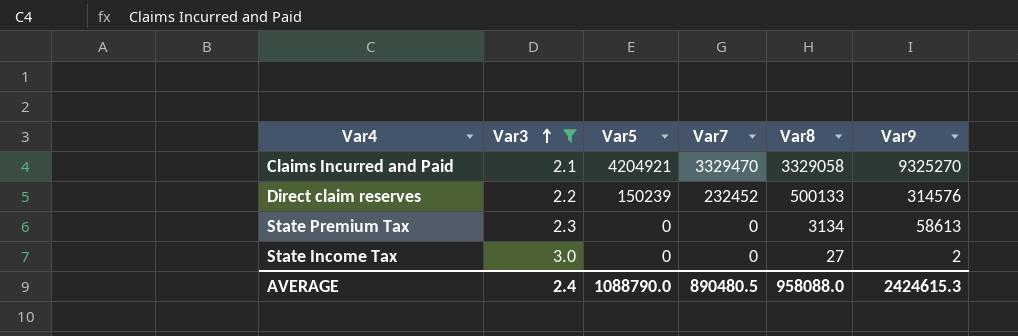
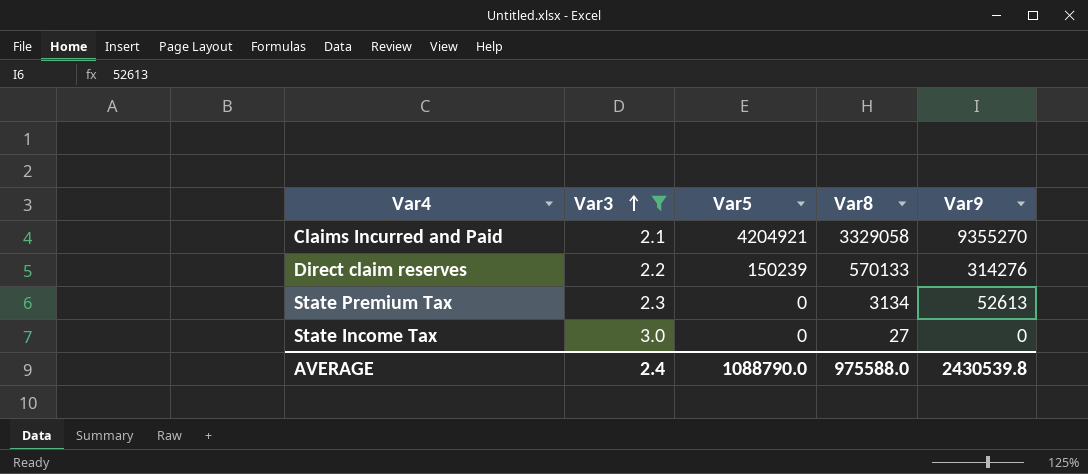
column Var7 | position: 4 -> none
Claims Incurred and Paid | Var9: 9325270 -> 9355270
Direct claim reserves | Var8: 500133 -> 570133
Direct claim reserves | Var9: 314576 -> 314276
State Premium Tax | Var9: 58613 -> 52613
State Income Tax | Var9: 2 -> 0
AVERAGE | Var8: 958088.0 -> 975588.0
AVERAGE | Var9: 2424615.3 -> 2430539.8

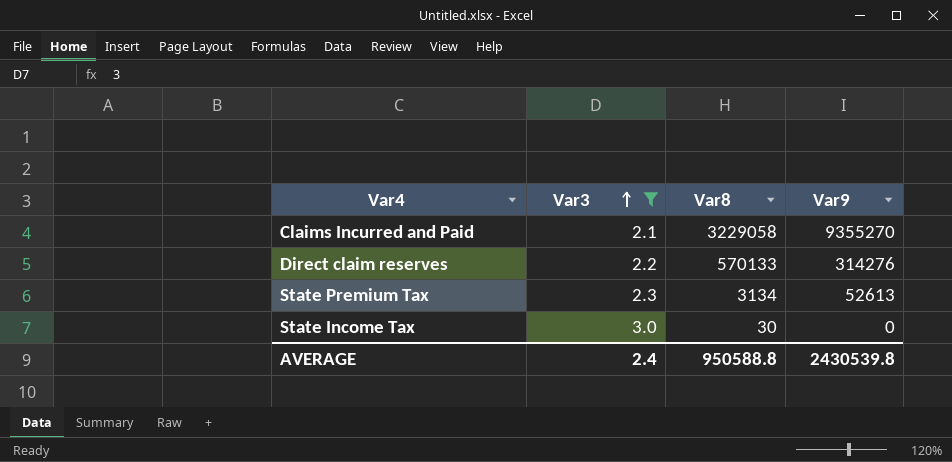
column Var5 | position: 3 -> none
Claims Incurred and Paid | Var8: 3329058 -> 3229058
State Income Tax | Var8: 27 -> 30
AVERAGE | Var8: 975588.0 -> 950588.8

